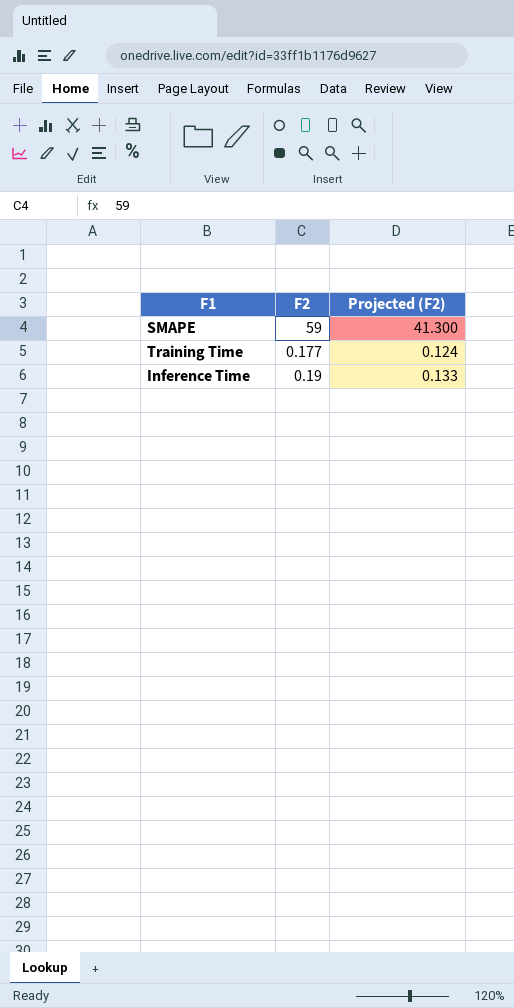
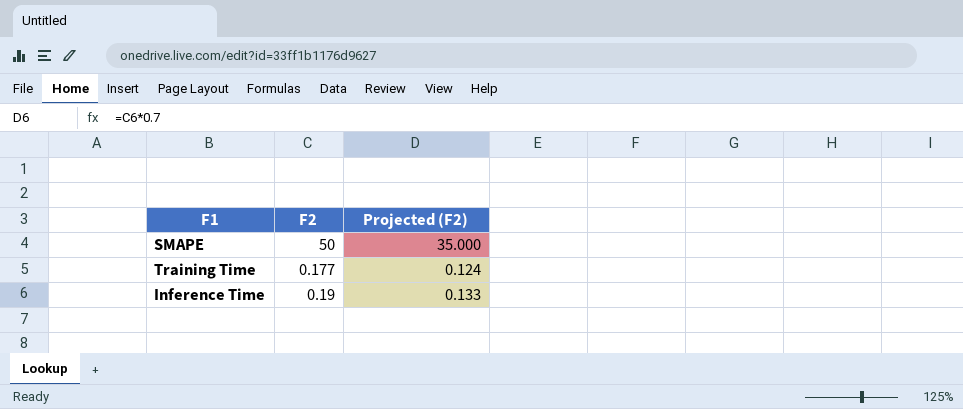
SMAPE | F2: 59 -> 50
SMAPE | Projected (F2): 41.300 -> 35.000

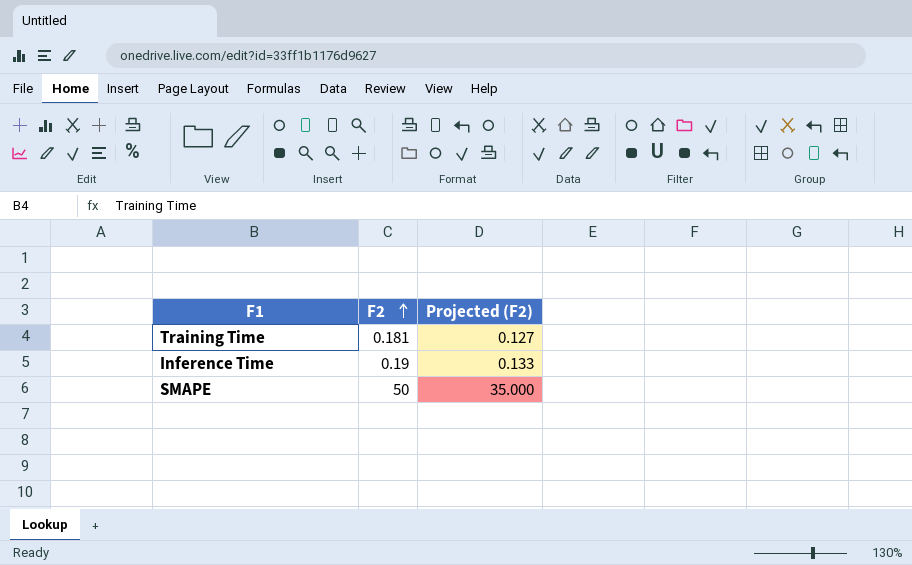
row order: none -> F2 ascending
Training Time | F2: 0.177 -> 0.181
Training Time | Projected (F2): 0.124 -> 0.127

